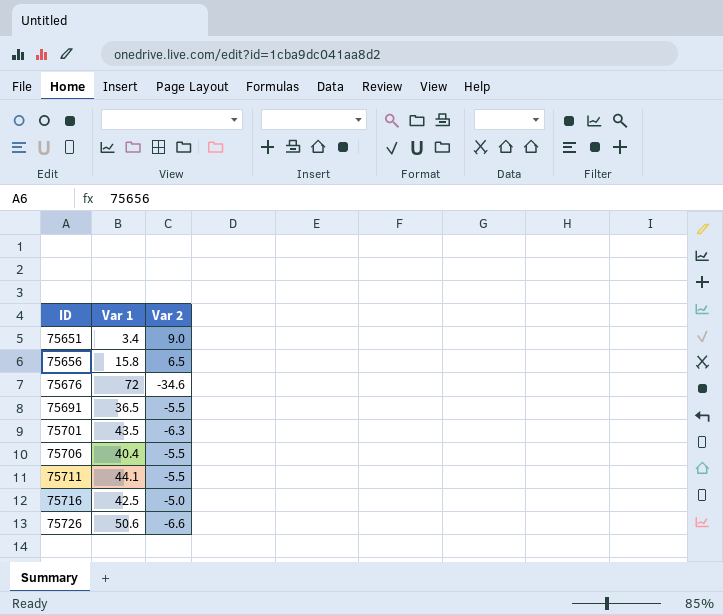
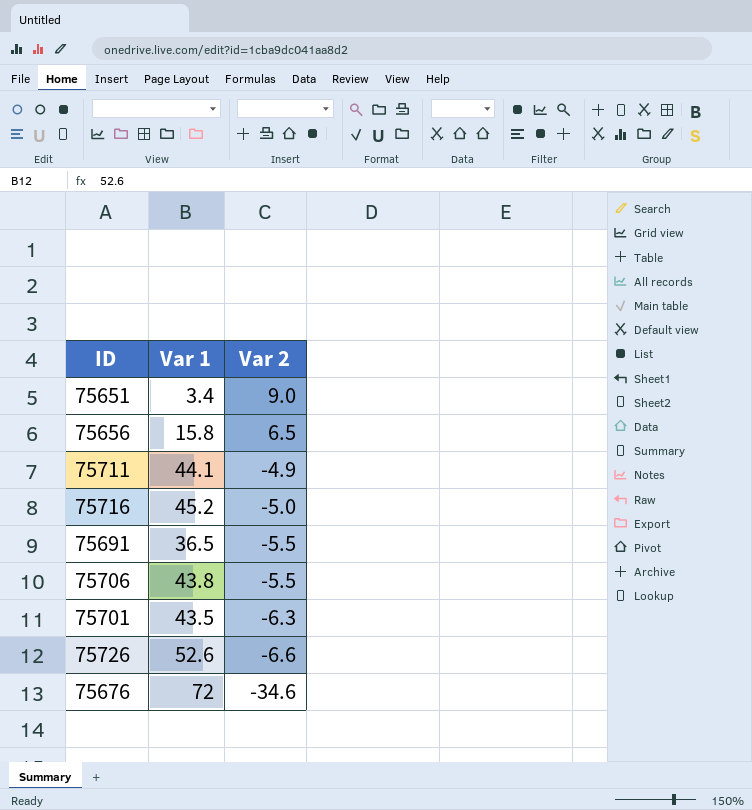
row order: ID ascending -> Var 2 descending
75711 | Var 2: -5.5 -> -4.9
75716 | Var 1: 42.5 -> 45.2
75706 | Var 1: 40.4 -> 43.8
75726 | Var 1: 50.6 -> 52.6

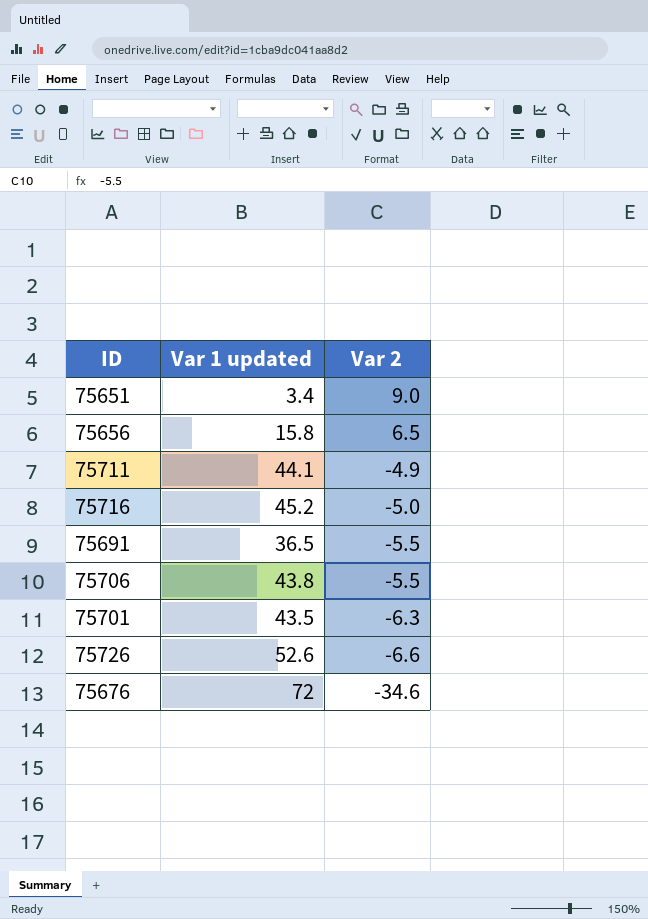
column name: Var 1 -> Var 1 updated

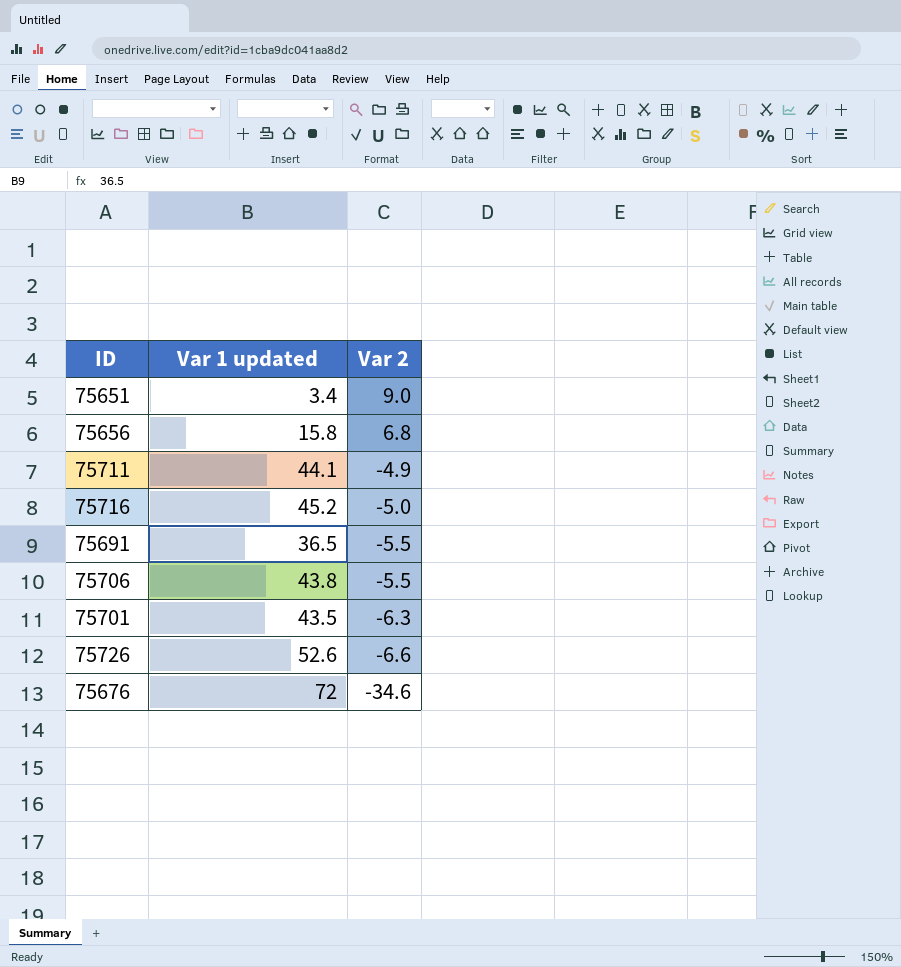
75656 | Var 2: 6.5 -> 6.8

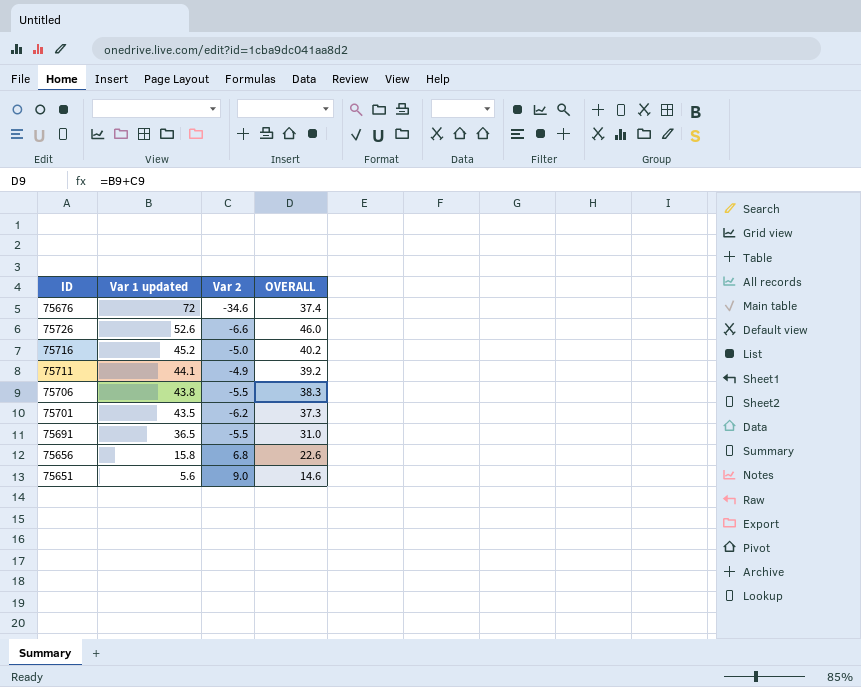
row order: Var 2 descending -> Var 1 updated descending
column OVERALL | formula: none -> [Var 1 updated] + [Var 2]
75701 | Var 2: -6.3 -> -6.2
75651 | Var 1 updated: 3.4 -> 5.6

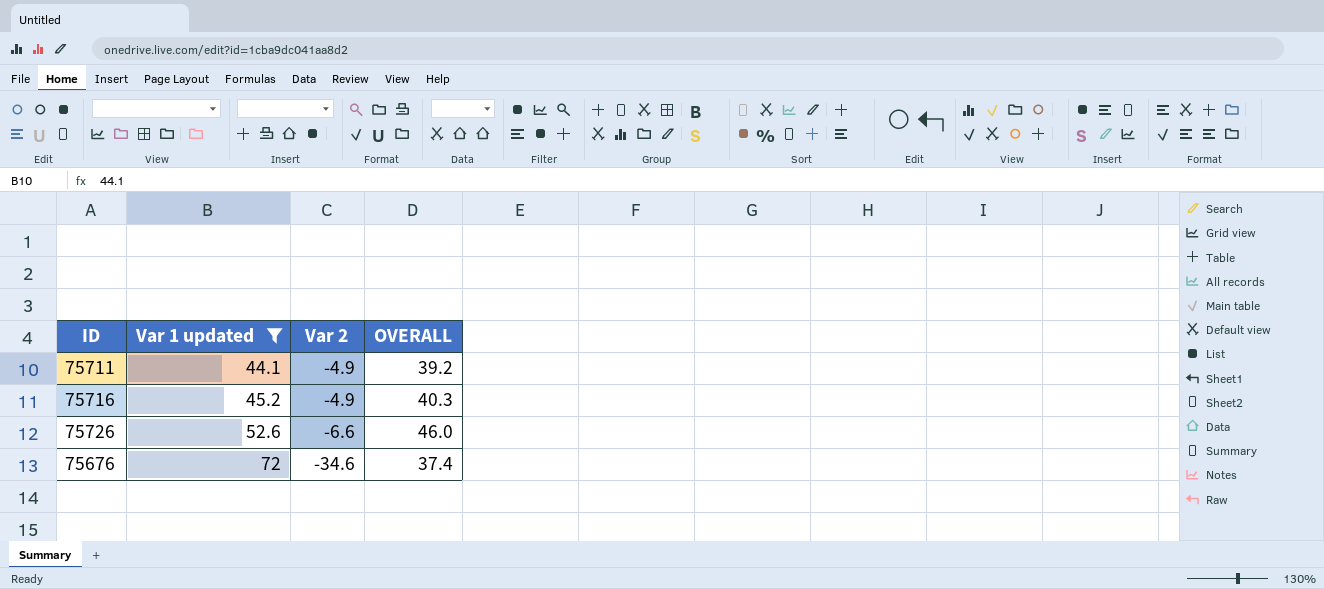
filter: none -> Var 1 updated >= 44.1
row order: Var 1 updated descending -> Var 1 updated ascending
75716 | Var 2: -5.0 -> -4.9
75716 | OVERALL: 40.2 -> 40.3

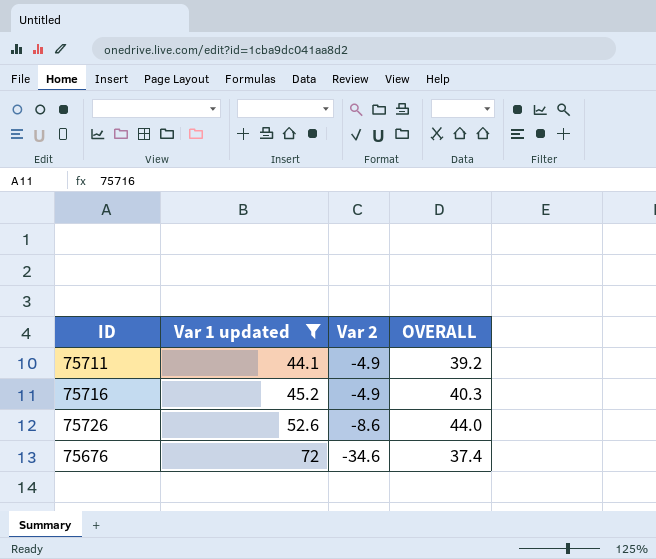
75726 | Var 2: -6.6 -> -8.6
75726 | OVERALL: 46.0 -> 44.0

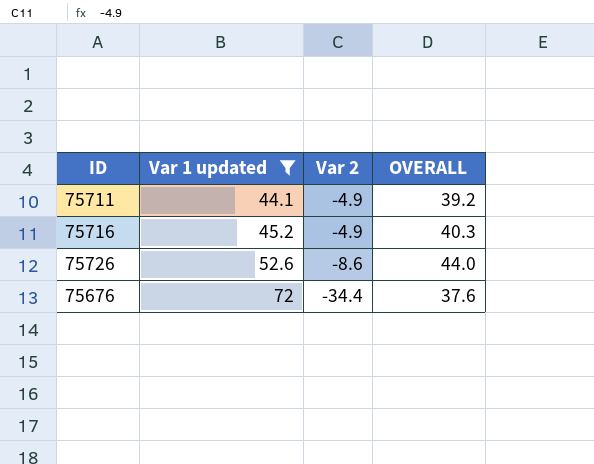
75676 | Var 2: -34.6 -> -34.4
75676 | OVERALL: 37.4 -> 37.6

